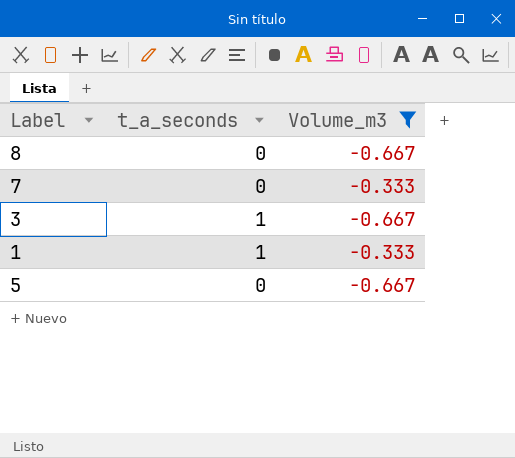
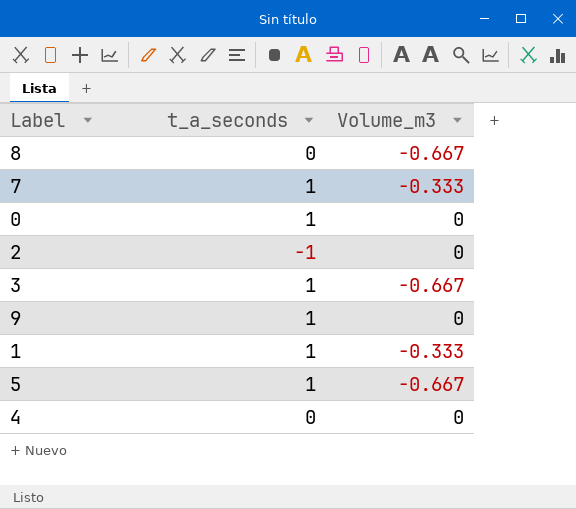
filter: Volume_m3 != 0 -> none
7 | t_a_seconds: 0 -> 1
5 | t_a_seconds: 0 -> 1

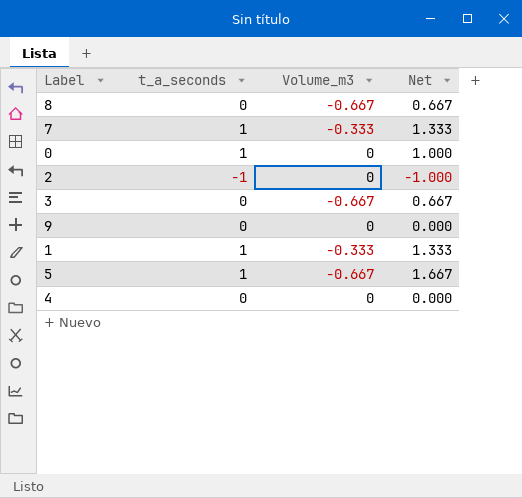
column Net | formula: none -> [t_a_seconds] - [Volume_m3]
3 | t_a_seconds: 1 -> 0
9 | t_a_seconds: 1 -> 0

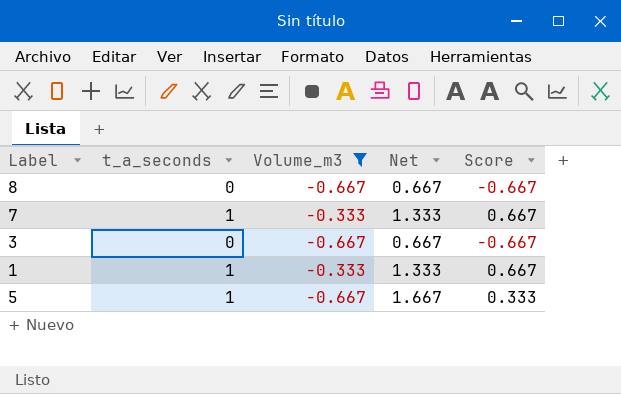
filter: none -> Volume_m3 != 0
column Score | formula: none -> [t_a_seconds] + [Volume_m3]

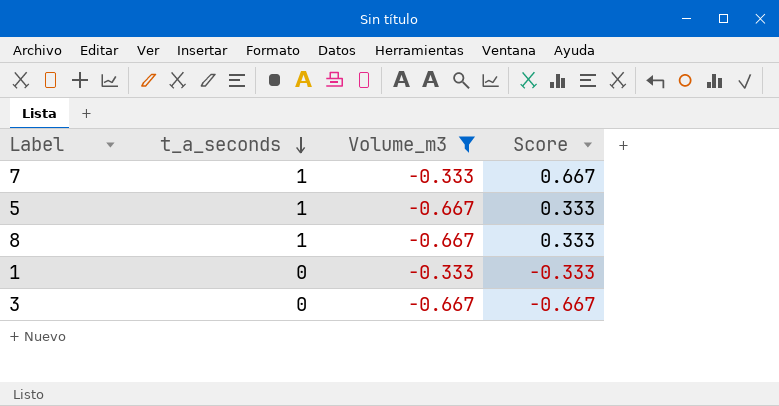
row order: none -> t_a_seconds descending
column Net | formula: [t_a_seconds] - [Volume_m3] -> none
8 | t_a_seconds: 0 -> 1
8 | Score: -0.667 -> 0.333
1 | t_a_seconds: 1 -> 0
1 | Score: 0.667 -> -0.333

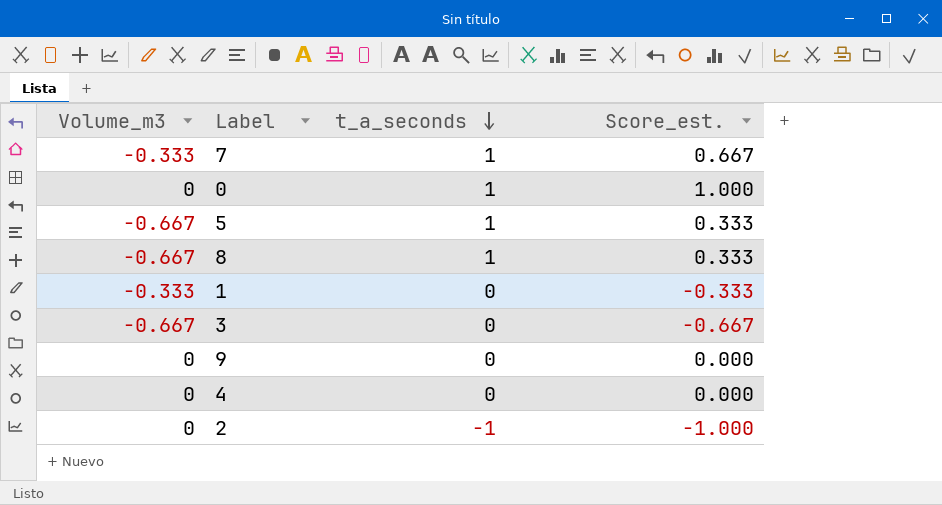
filter: Volume_m3 != 0 -> none
column Volume_m3 | position: 3 -> 1
column name: Score -> Score_est.

